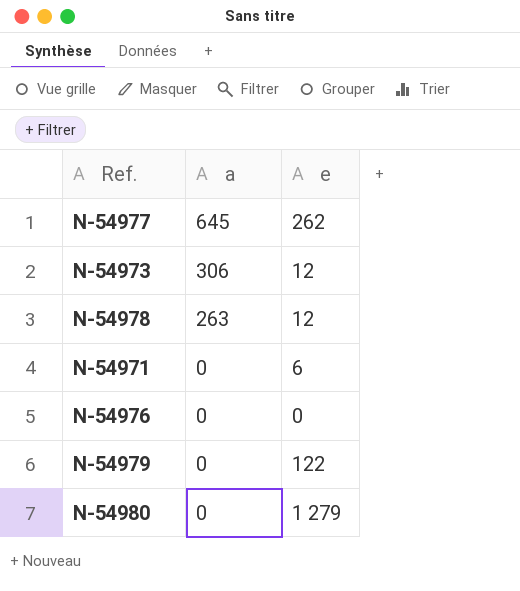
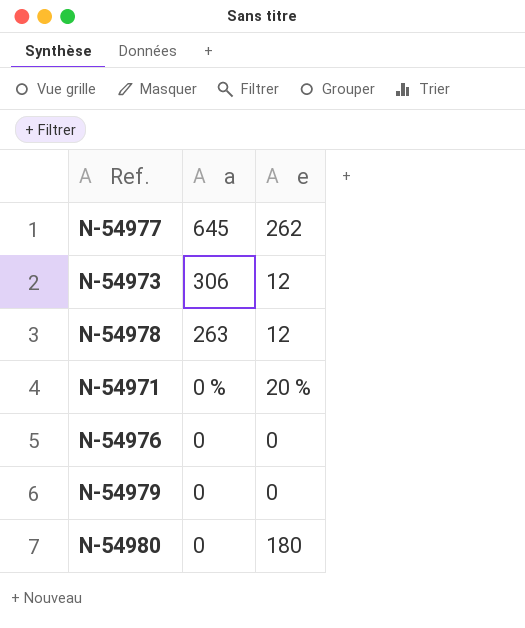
N-54971 | a: 0 -> 0 %
N-54971 | e: 6 -> 20 %
N-54979 | e: 122 -> 0
N-54980 | e: 1 279 -> 180

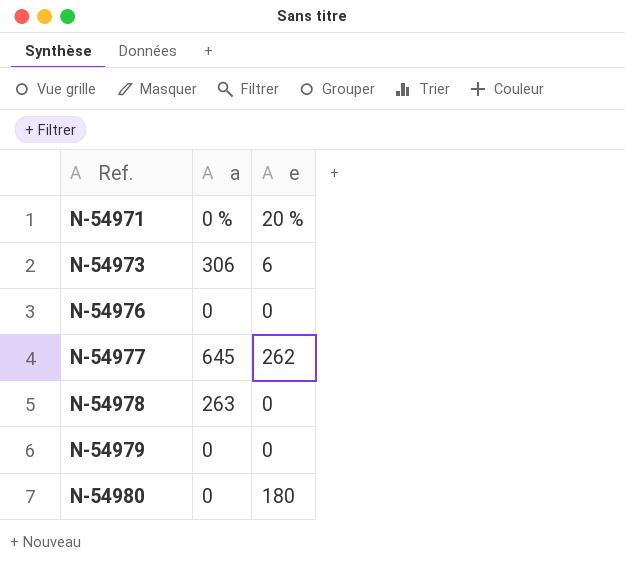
row order: a descending -> Ref. ascending
N-54973 | e: 12 -> 6
N-54978 | e: 12 -> 0

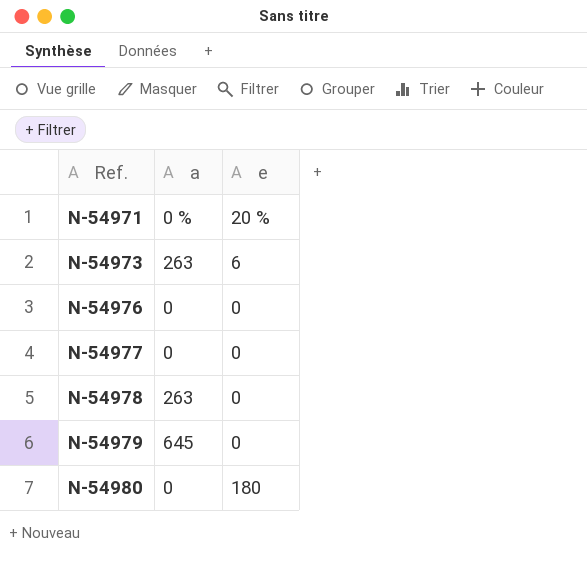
N-54973 | a: 306 -> 263
N-54977 | a: 645 -> 0
N-54977 | e: 262 -> 0
N-54979 | a: 0 -> 645

